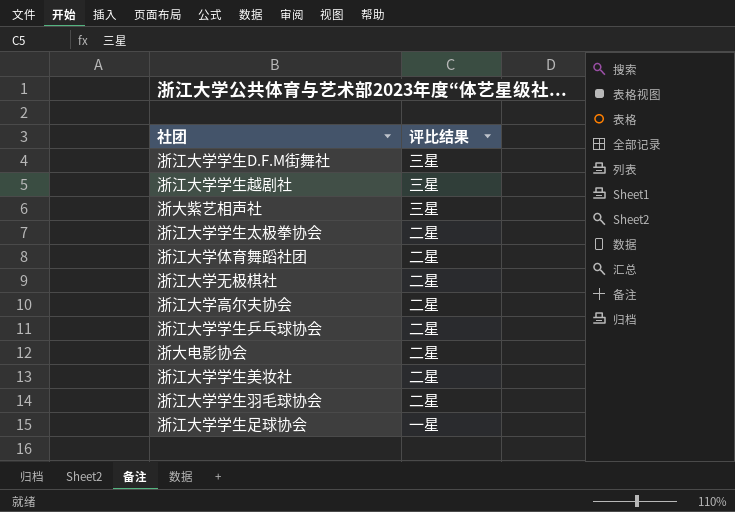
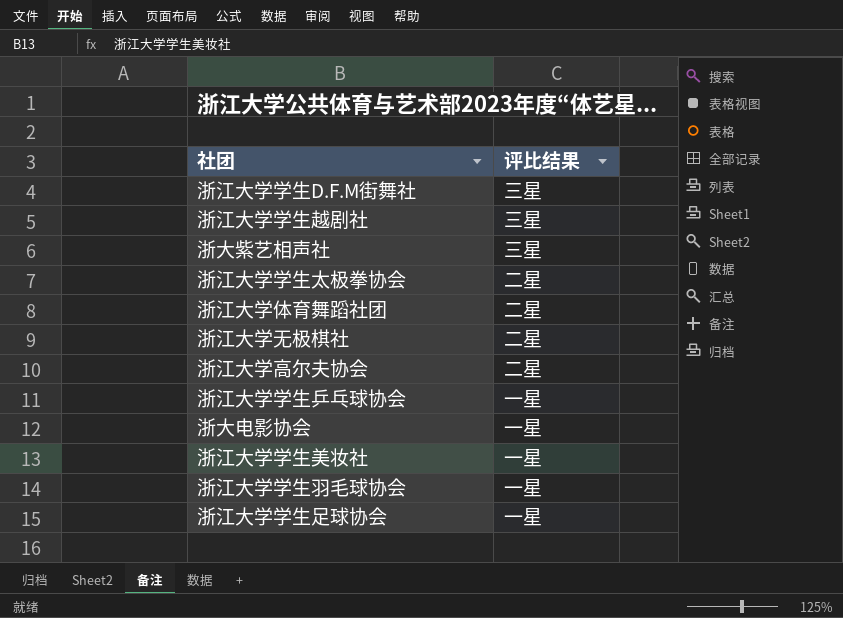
浙江大学学生乒乓球协会 | 评比结果: 二星 -> 一星
浙大电影协会 | 评比结果: 二星 -> 一星
浙江大学学生美妆社 | 评比结果: 二星 -> 一星
浙江大学学生羽毛球协会 | 评比结果: 二星 -> 一星

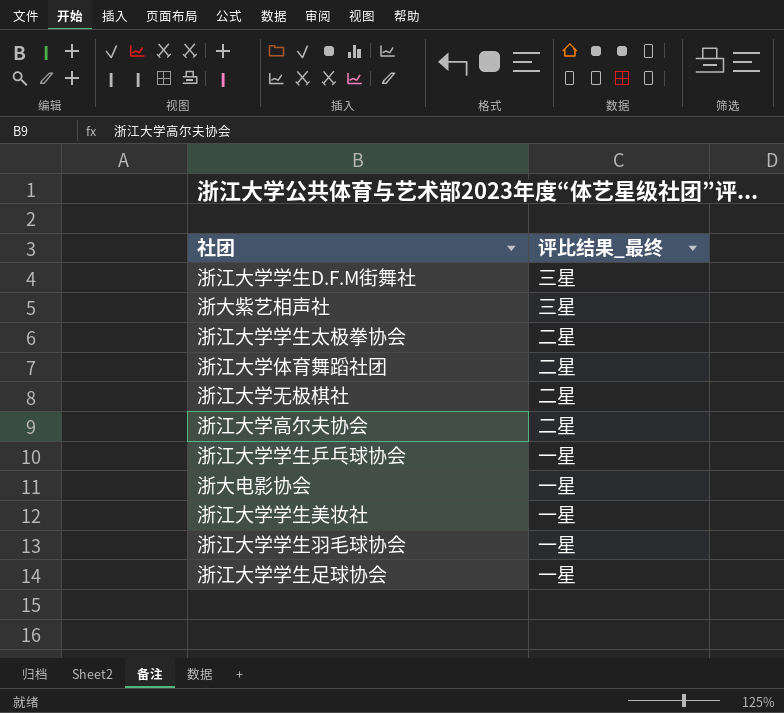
column name: 评比结果 -> 评比结果_最终
row 浙江大学学生越剧社: 三星 -> none

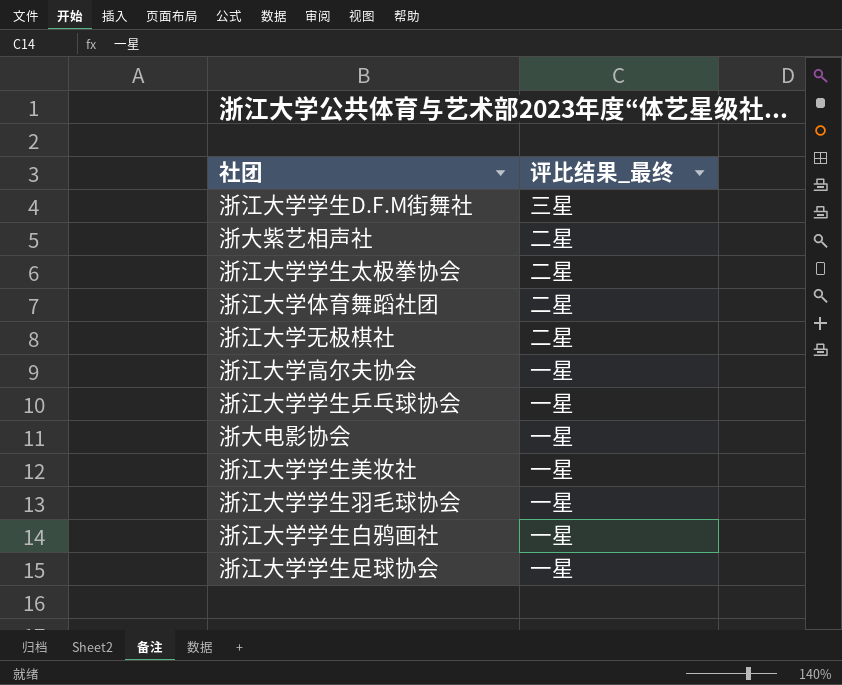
浙大紫艺相声社 | 评比结果_最终: 三星 -> 二星
浙江大学高尔夫协会 | 评比结果_最终: 二星 -> 一星
row 浙江大学学生白鸦画社: none -> 一星

